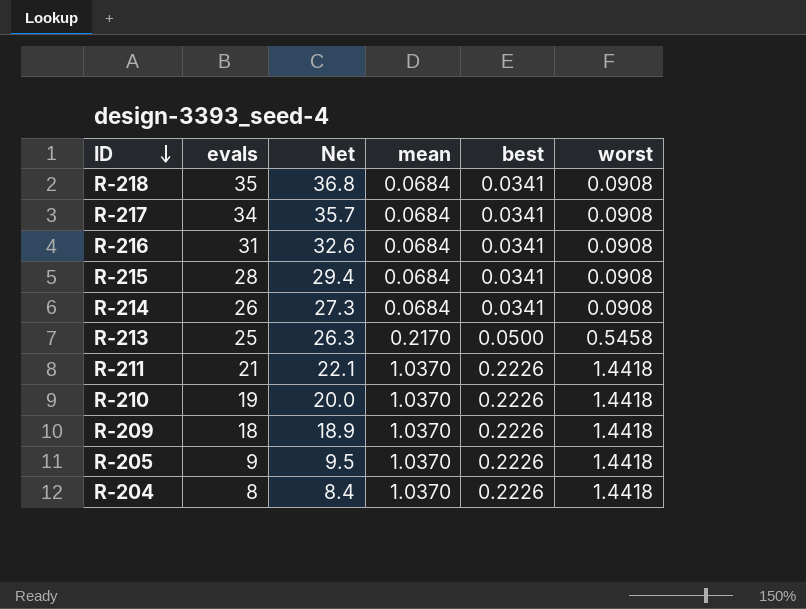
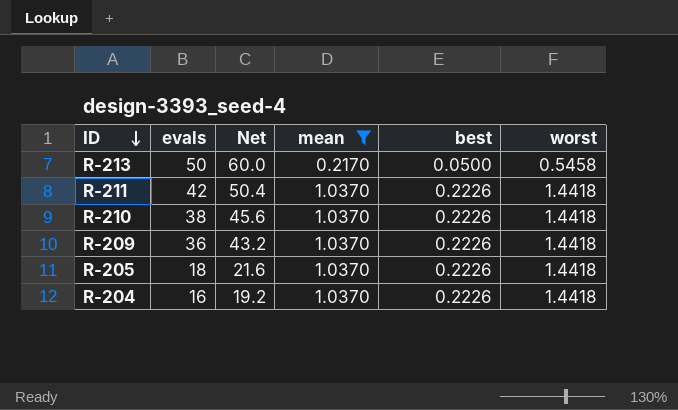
filter: none -> mean != 0.0684
column Net | formula: [evals] * 1.05 -> [evals] * 1.2
R-213 | evals: 25 -> 50
R-211 | evals: 21 -> 42
R-210 | evals: 19 -> 38
R-209 | evals: 18 -> 36
R-205 | evals: 9 -> 18
R-204 | evals: 8 -> 16

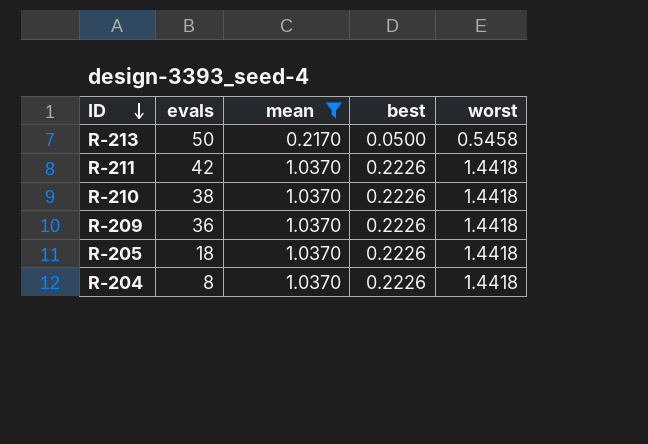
column Net | formula: [evals] * 1.2 -> none
R-204 | evals: 16 -> 8

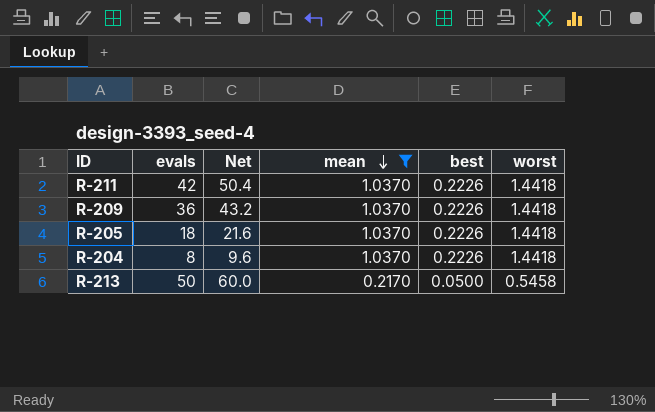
row order: ID descending -> mean descending
column Net | formula: none -> [evals] * 1.2
row R-210: 38 | 1.0370 | 0.2226 | 1.4418 -> none

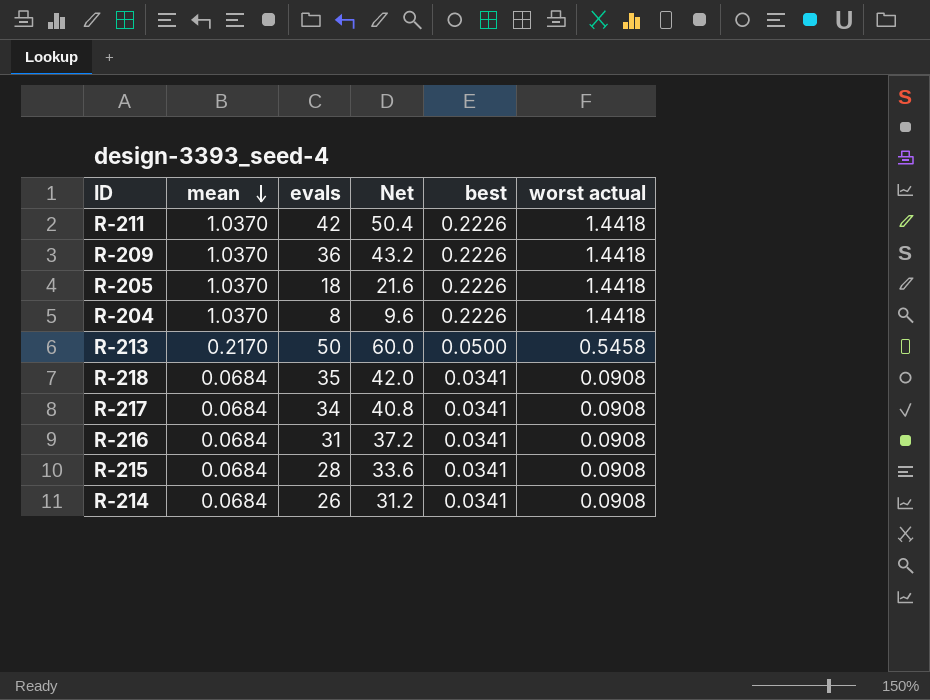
filter: mean != 0.0684 -> none
column mean | position: 4 -> 2
column name: worst -> worst actual

